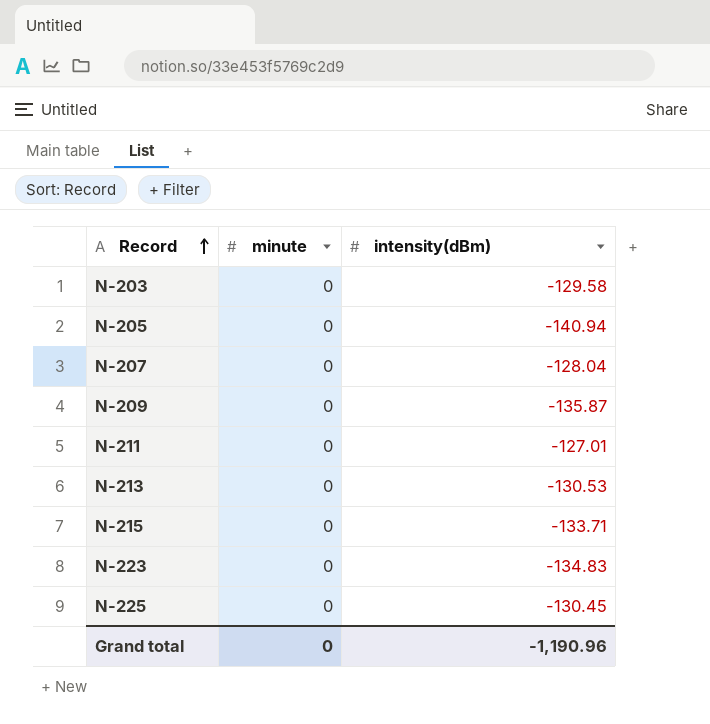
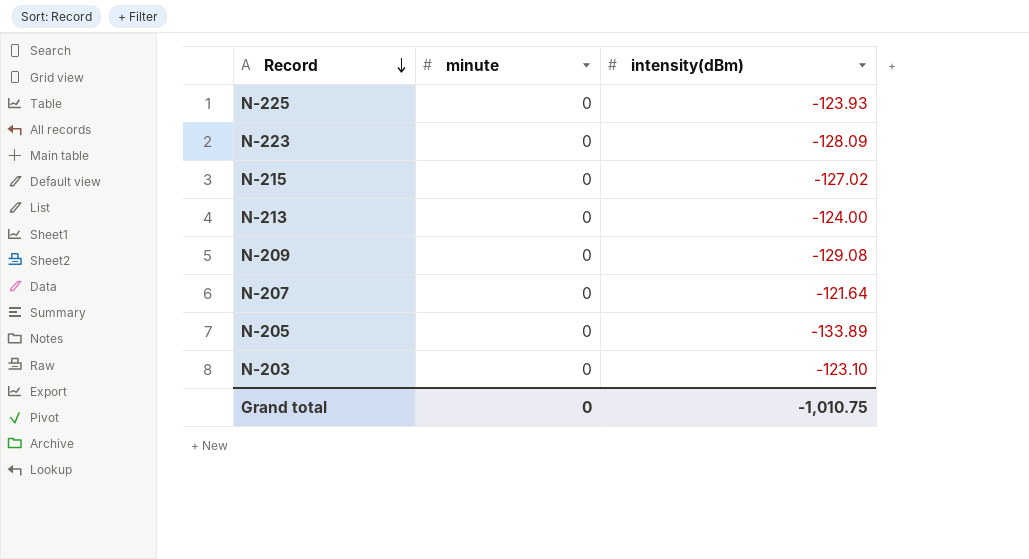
row order: Record ascending -> Record descending
row N-211: 0 | -127.01 -> none
N-225 | intensity(dBm): -130.45 -> -123.93
N-223 | intensity(dBm): -134.83 -> -128.09
N-215 | intensity(dBm): -133.71 -> -127.02
N-213 | intensity(dBm): -130.53 -> -124.00
N-209 | intensity(dBm): -135.87 -> -129.08
N-207 | intensity(dBm): -128.04 -> -121.64
N-205 | intensity(dBm): -140.94 -> -133.89
N-203 | intensity(dBm): -129.58 -> -123.10
Grand total | intensity(dBm): -1,190.96 -> -1,010.75

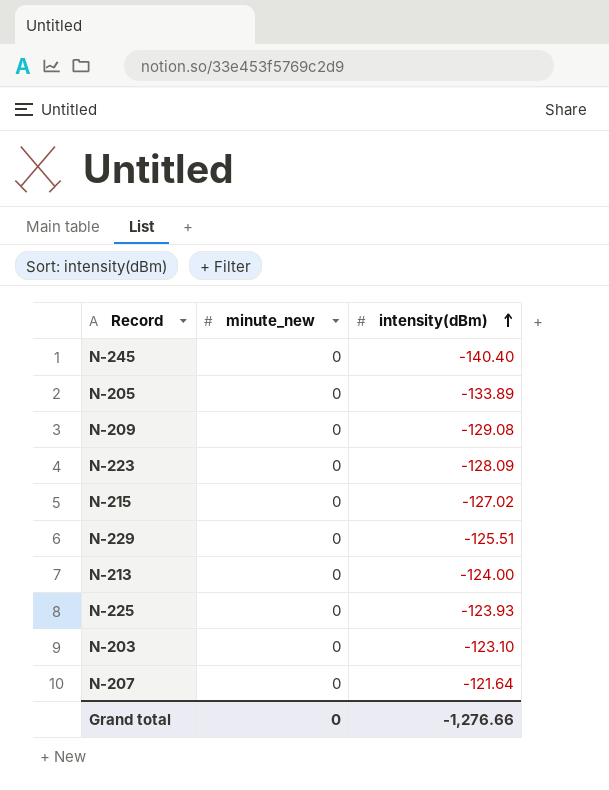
row order: Record descending -> intensity(dBm) ascending
column name: minute -> minute_new
row N-245: none -> 0 | -140.40
row N-229: none -> 0 | -125.51
Grand total | intensity(dBm): -1,010.75 -> -1,276.66

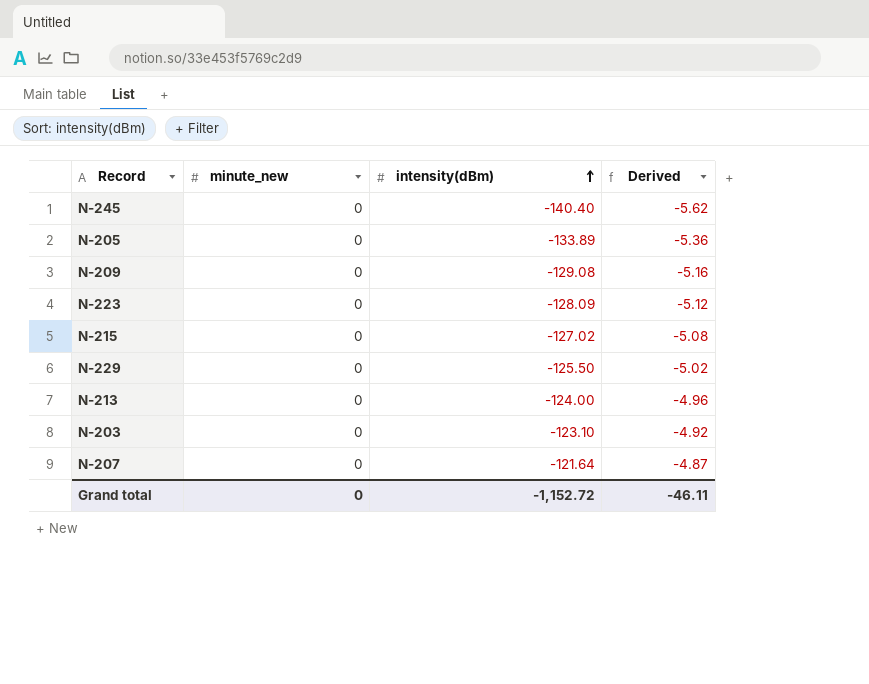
column Derived | formula: none -> [intensity(dBm)] * 0.04
row N-225: 0 | -123.93 -> none
N-229 | intensity(dBm): -125.51 -> -125.50
Grand total | intensity(dBm): -1,276.66 -> -1,152.72

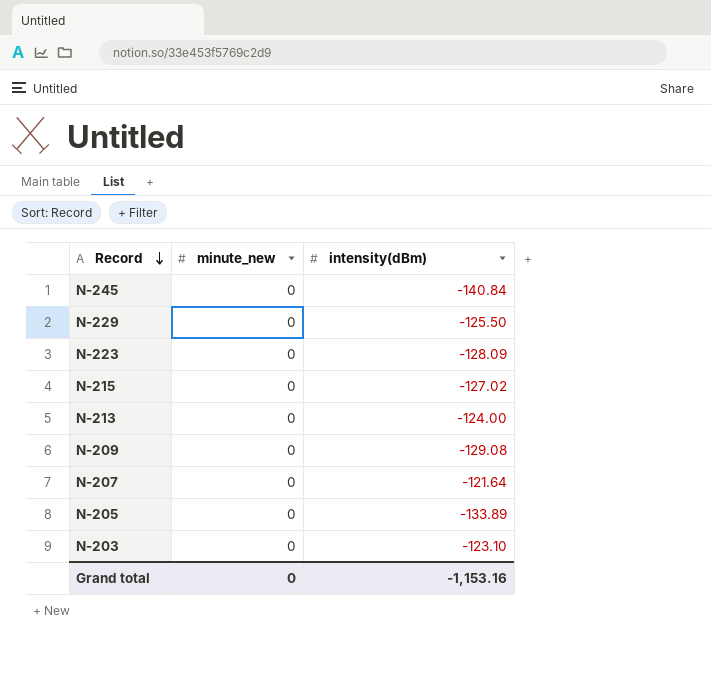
row order: intensity(dBm) ascending -> Record descending
column Derived | formula: [intensity(dBm)] * 0.04 -> none
N-245 | intensity(dBm): -140.40 -> -140.84
Grand total | intensity(dBm): -1,152.72 -> -1,153.16

